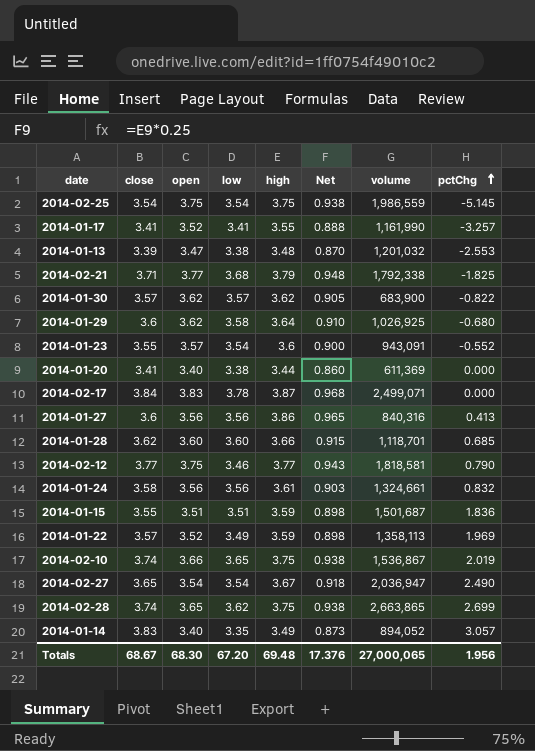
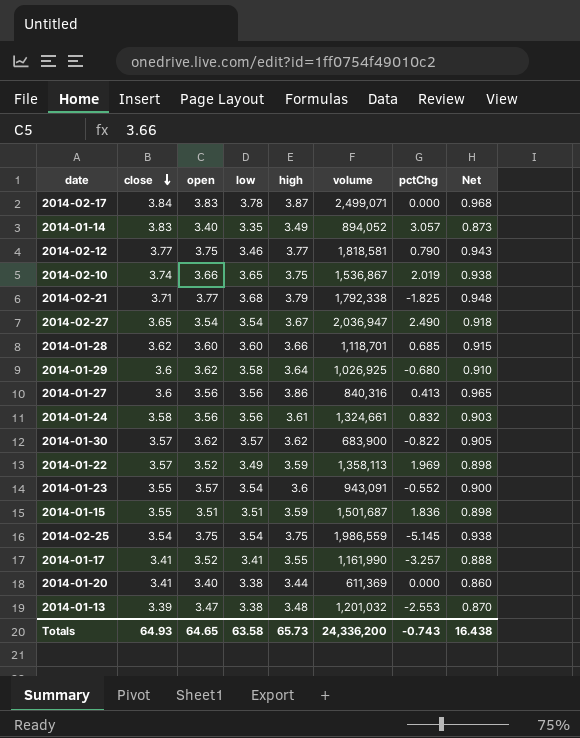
row order: pctChg ascending -> close descending
column Net | position: 6 -> 8
row 2014-02-28: 3.74 | 3.65 | 3.62 | 3.75 | 0.938 | 2,663,865 | 2.699 -> none
Totals | close: 68.67 -> 64.93
Totals | open: 68.30 -> 64.65
Totals | low: 67.20 -> 63.58
Totals | high: 69.48 -> 65.73
Totals | volume: 27,000,065 -> 24,336,200
Totals | pctChg: 1.956 -> -0.743
Totals | Net: 17.376 -> 16.438

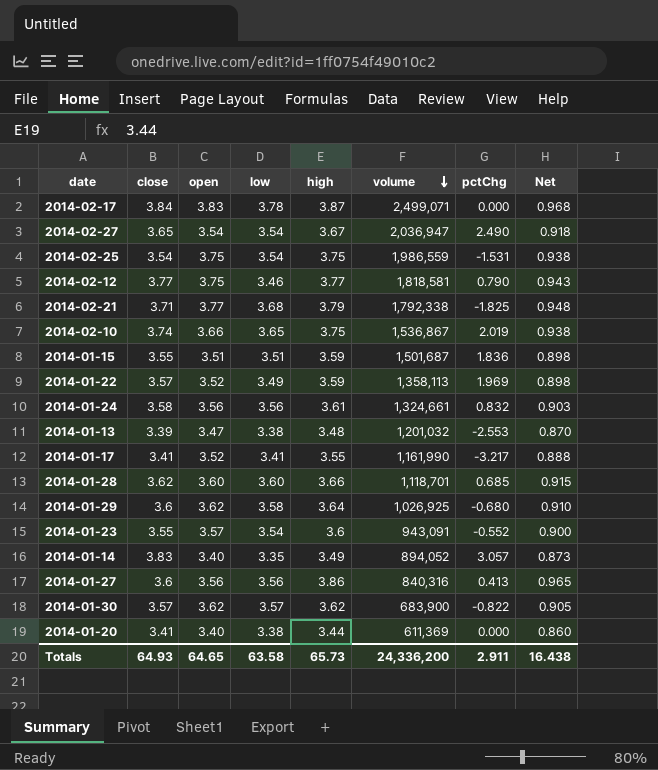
row order: close descending -> volume descending
2014-02-25 | pctChg: -5.145 -> -1.531
2014-01-17 | pctChg: -3.257 -> -3.217
Totals | pctChg: -0.743 -> 2.911

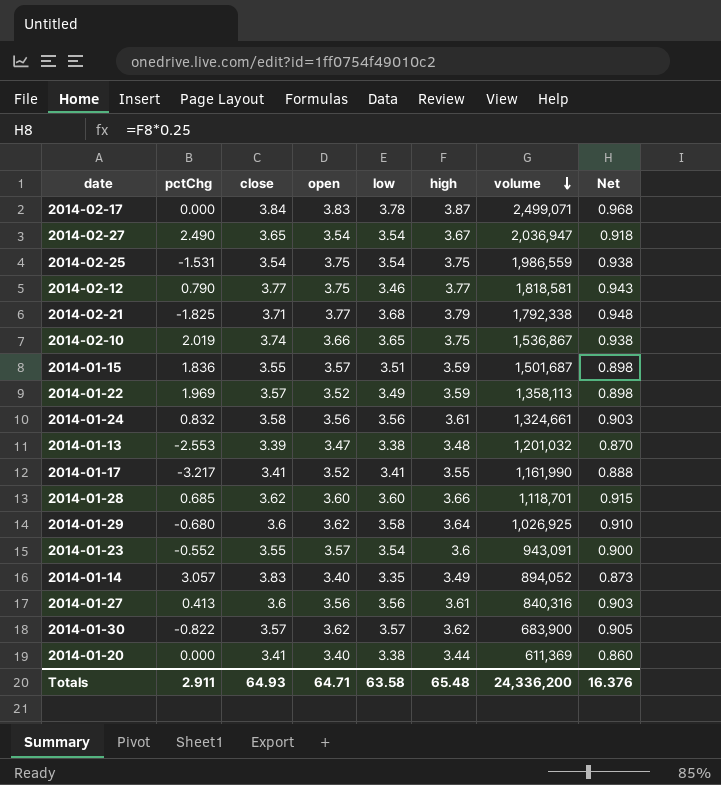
column pctChg | position: 7 -> 2
2014-01-15 | open: 3.51 -> 3.57
2014-01-27 | high: 3.86 -> 3.61
2014-01-27 | Net: 0.965 -> 0.903
Totals | open: 64.65 -> 64.71
Totals | high: 65.73 -> 65.48
Totals | Net: 16.438 -> 16.376

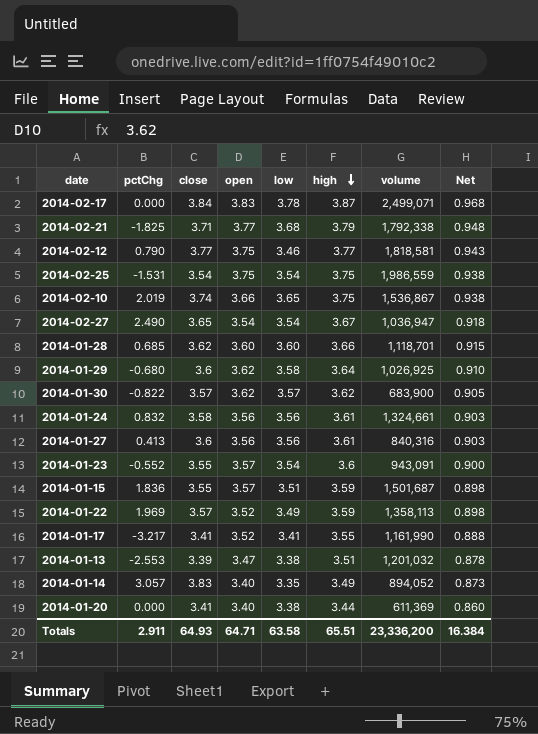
row order: volume descending -> high descending
2014-02-27 | volume: 2,036,947 -> 1,036,947
2014-01-13 | high: 3.48 -> 3.51
2014-01-13 | Net: 0.870 -> 0.878
Totals | high: 65.48 -> 65.51
Totals | volume: 24,336,200 -> 23,336,200
Totals | Net: 16.376 -> 16.384

